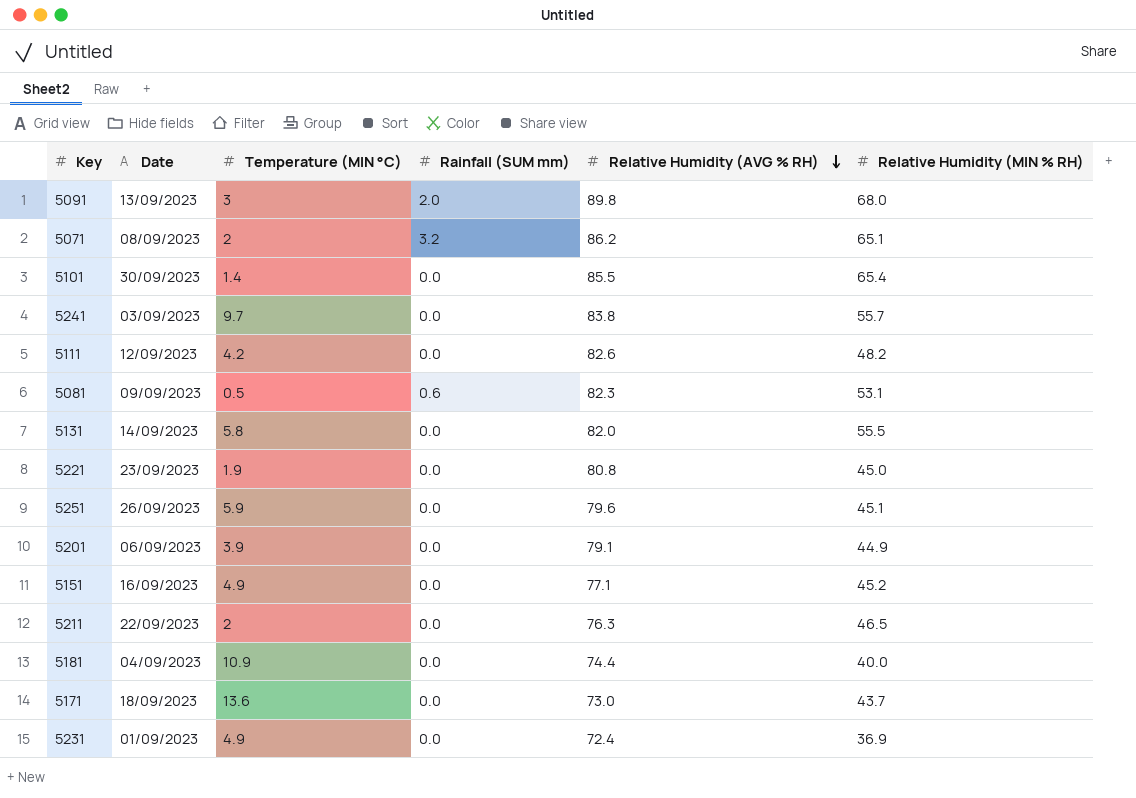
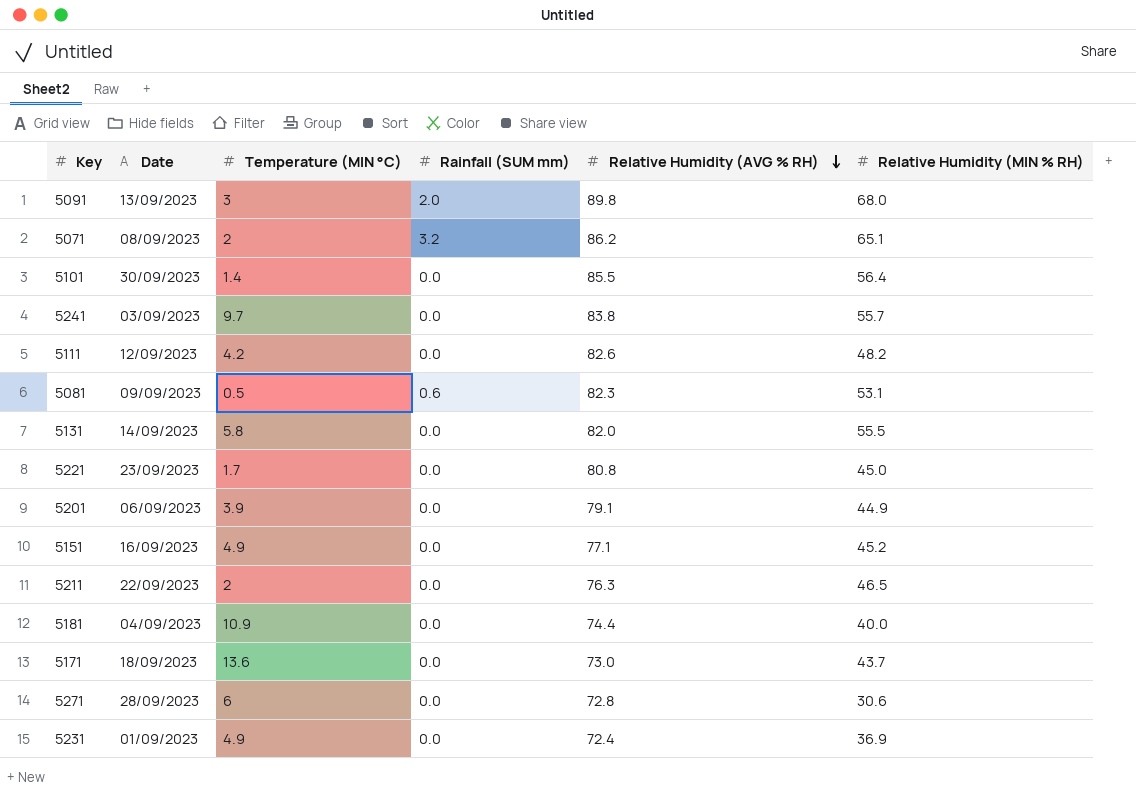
row 5251: 26/09/2023 | 5.9 | 0.0 | 79.6 | 45.1 -> none
5101 | Relative Humidity (MIN % RH): 65.4 -> 56.4
5221 | Temperature (MIN °C): 1.9 -> 1.7
row 5271: none -> 28/09/2023 | 6 | 0.0 | 72.8 | 30.6

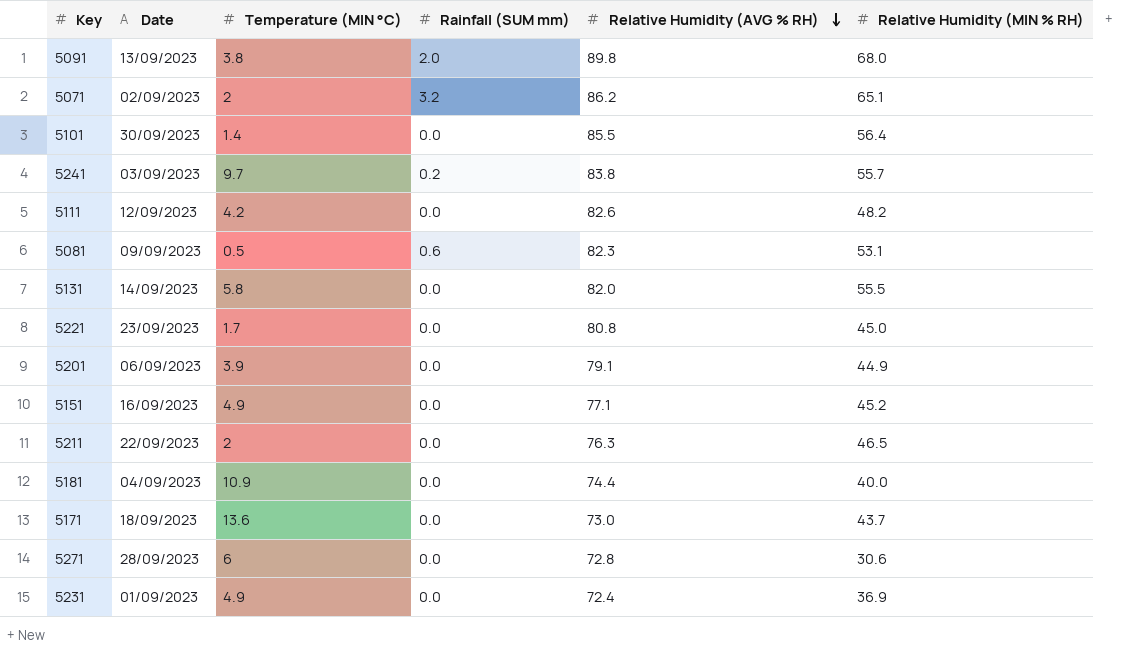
5091 | Temperature (MIN °C): 3 -> 3.8
5071 | Date: 08/09/2023 -> 02/09/2023
5241 | Rainfall (SUM mm): 0.0 -> 0.2

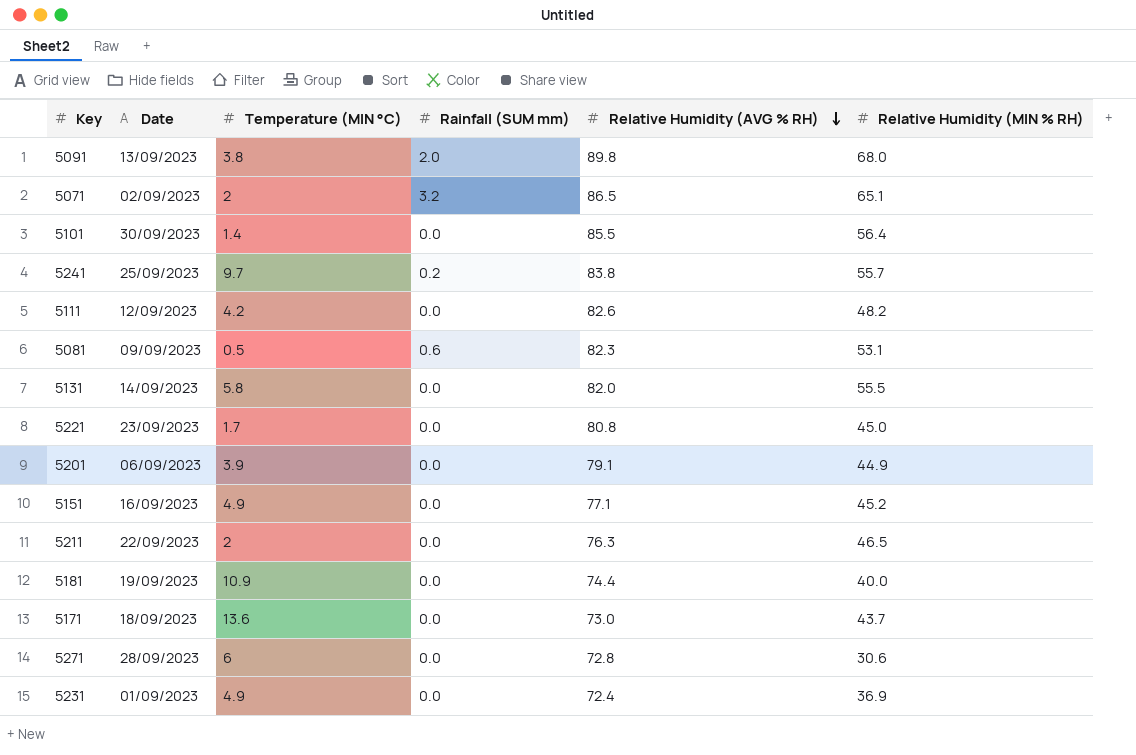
5071 | Relative Humidity (AVG % RH): 86.2 -> 86.5
5241 | Date: 03/09/2023 -> 25/09/2023
5181 | Date: 04/09/2023 -> 19/09/2023

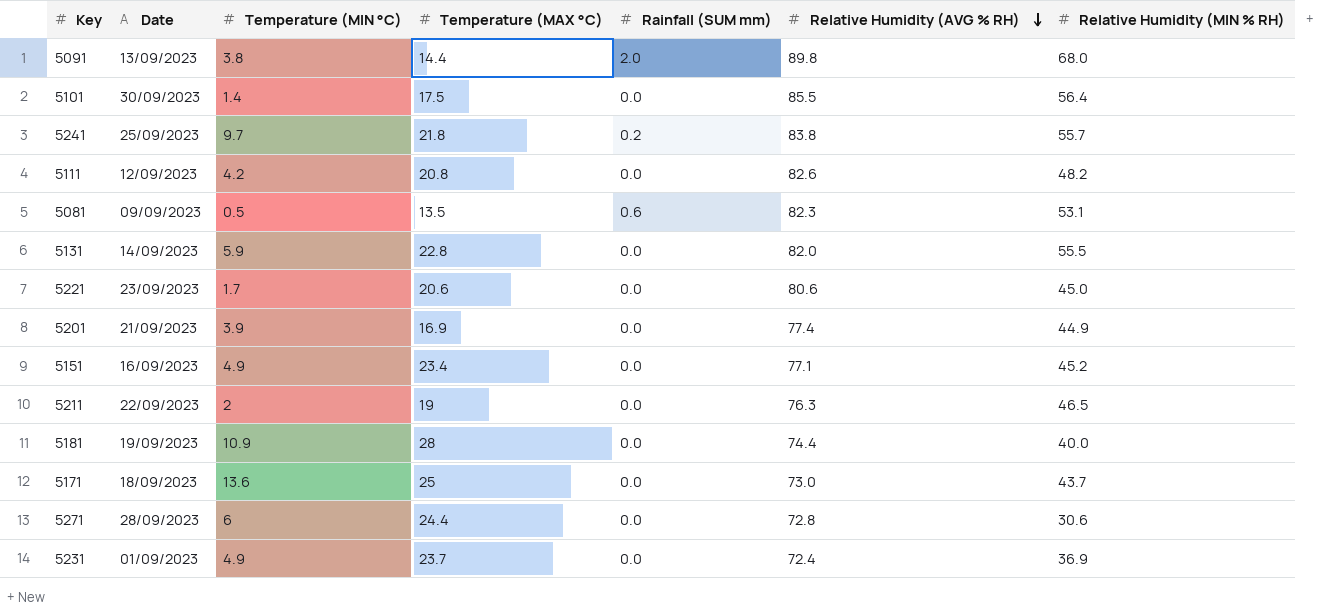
column Temperature (MAX °C) | position: none -> 4
row 5071: 02/09/2023 | 2 | 3.2 | 86.5 | 65.1 -> none
5131 | Temperature (MIN °C): 5.8 -> 5.9
5221 | Relative Humidity (AVG % RH): 80.8 -> 80.6
5201 | Date: 06/09/2023 -> 21/09/2023
5201 | Relative Humidity (AVG % RH): 79.1 -> 77.4

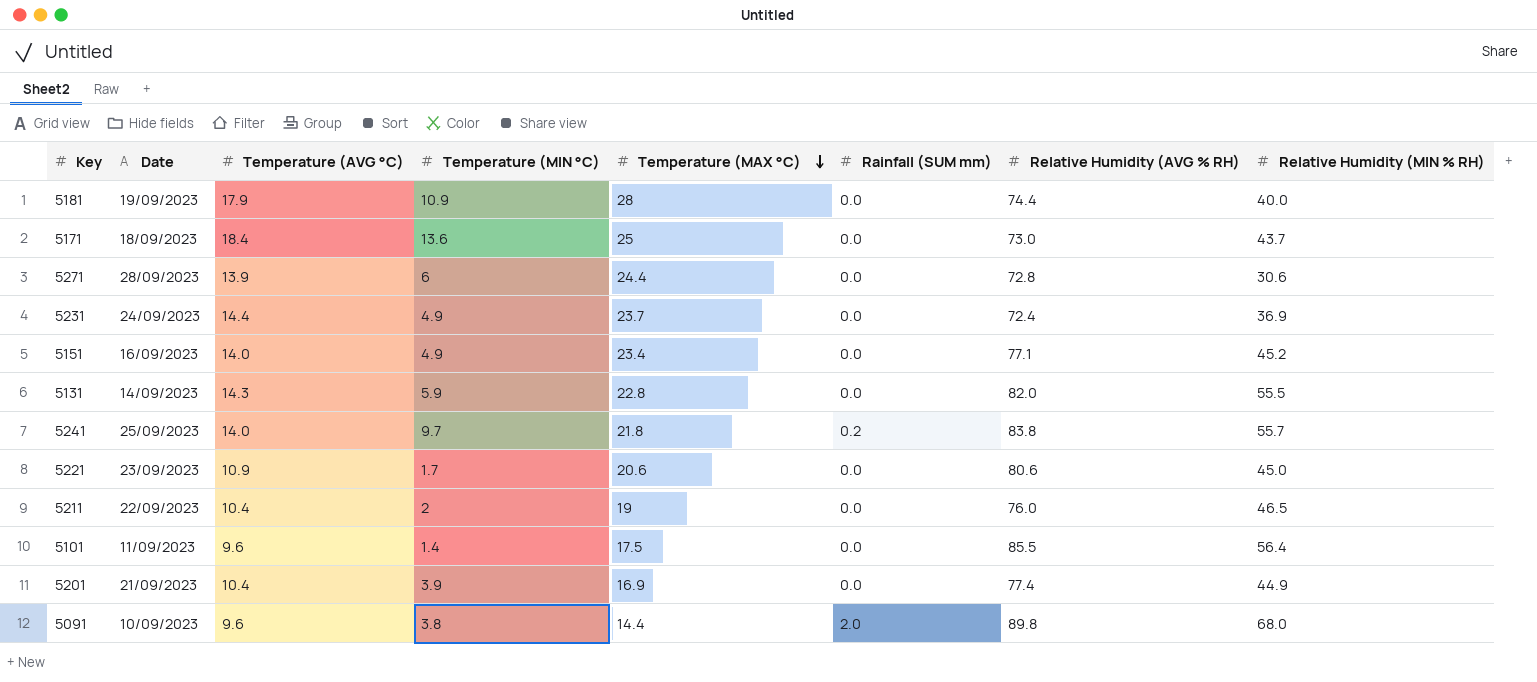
row order: Relative Humidity (AVG % RH) descending -> Temperature (MAX °C) descending
column Temperature (AVG °C) | position: none -> 3
row 5111: 12/09/2023 | 4.2 | 20.8 | 0.0 | 82.6 | 48.2 -> none
row 5081: 09/09/2023 | 0.5 | 13.5 | 0.6 | 82.3 | 53.1 -> none
5231 | Date: 01/09/2023 -> 24/09/2023
5211 | Relative Humidity (AVG % RH): 76.3 -> 76.0
5101 | Date: 30/09/2023 -> 11/09/2023
5091 | Date: 13/09/2023 -> 10/09/2023

